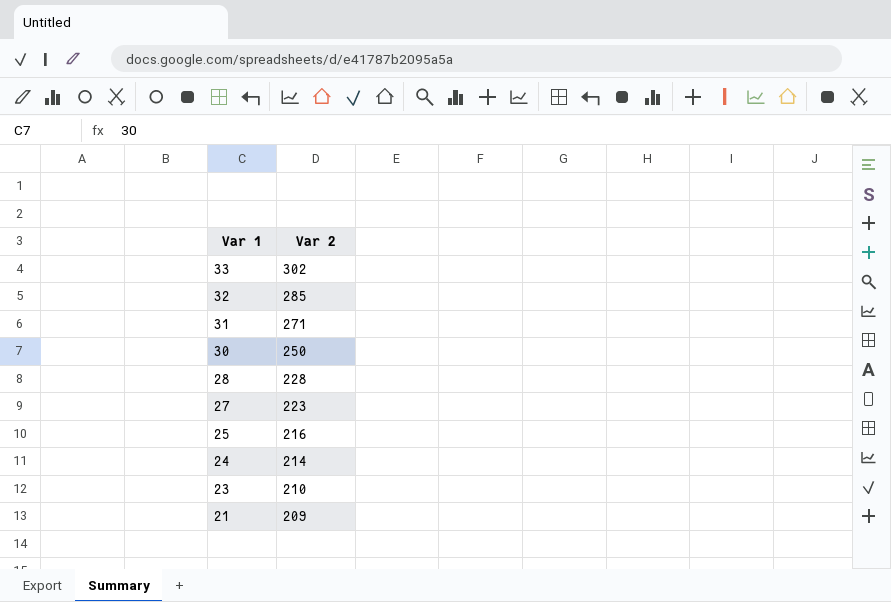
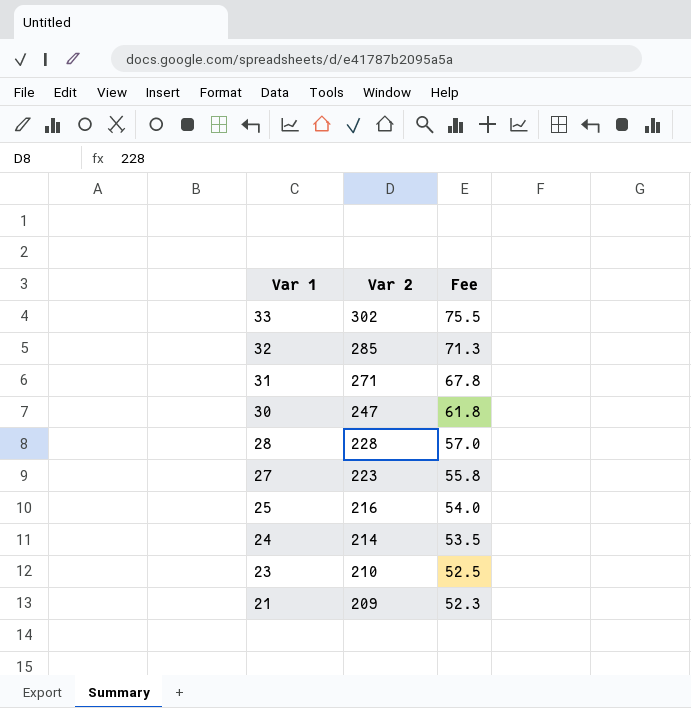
column Fee | formula: none -> [Var 2] * 0.25
30 | Var 2: 250 -> 247

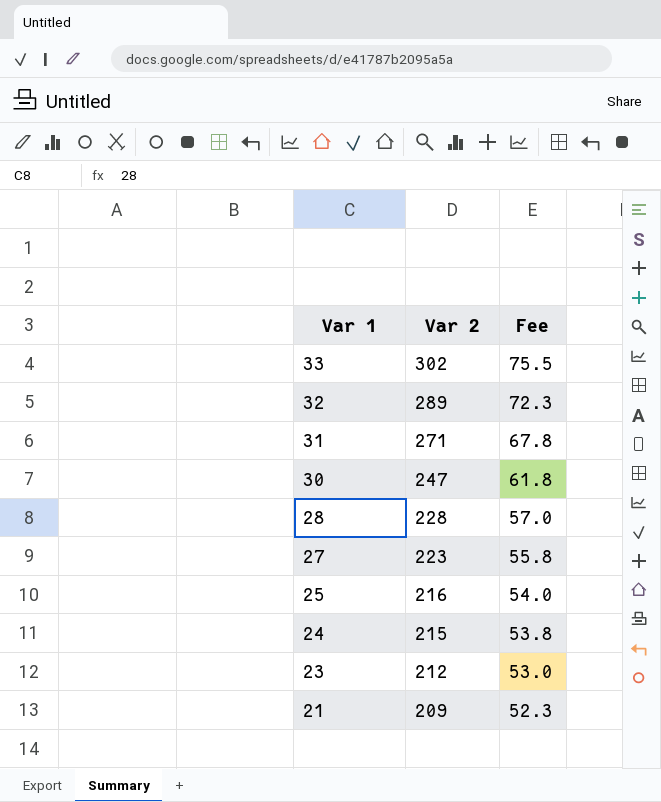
32 | Var 2: 285 -> 289
32 | Fee: 71.3 -> 72.3
24 | Var 2: 214 -> 215
24 | Fee: 53.5 -> 53.8
23 | Var 2: 210 -> 212
23 | Fee: 52.5 -> 53.0

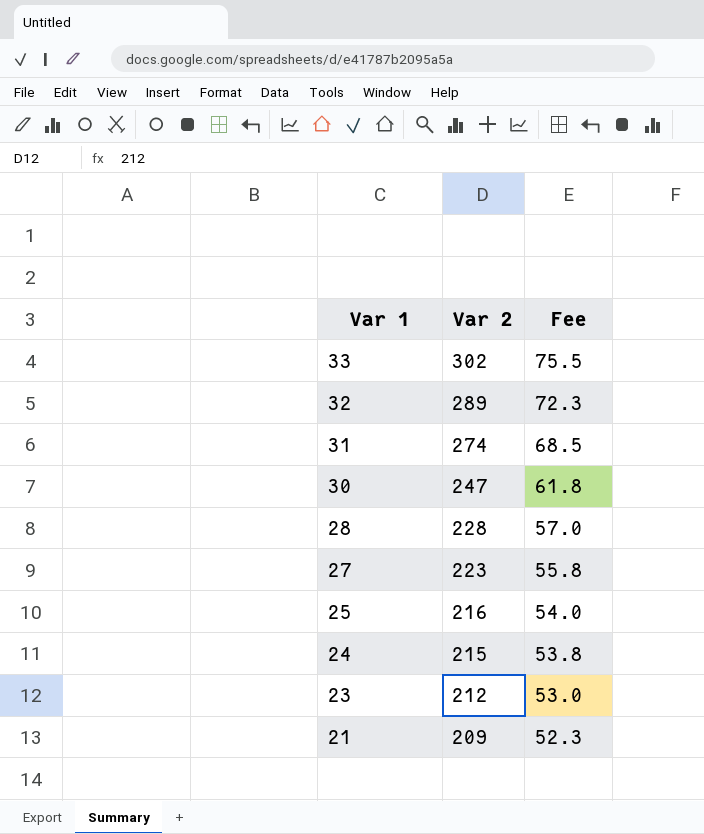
31 | Var 2: 271 -> 274
31 | Fee: 67.8 -> 68.5

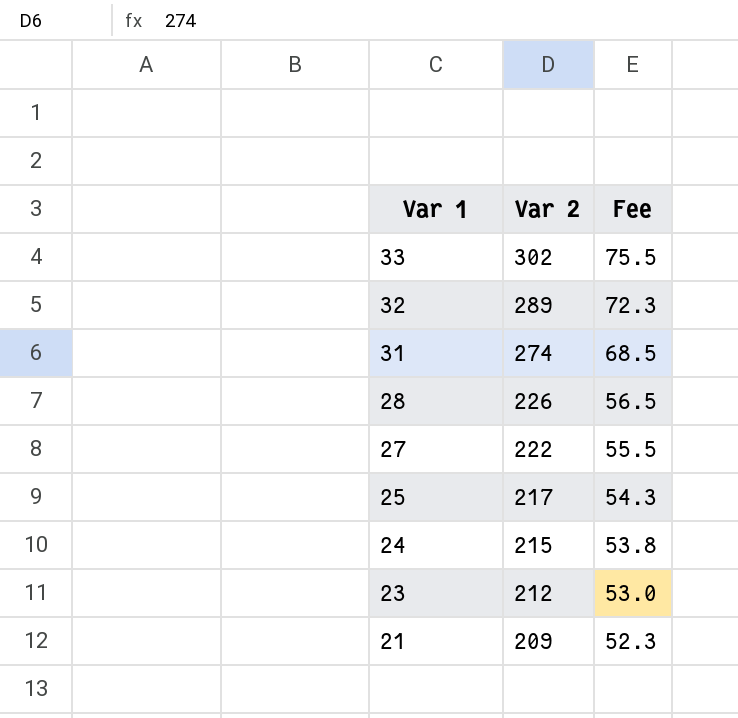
row 30: 247 | 61.8 -> none
28 | Var 2: 228 -> 226
28 | Fee: 57.0 -> 56.5
27 | Var 2: 223 -> 222
27 | Fee: 55.8 -> 55.5
25 | Var 2: 216 -> 217
25 | Fee: 54.0 -> 54.3

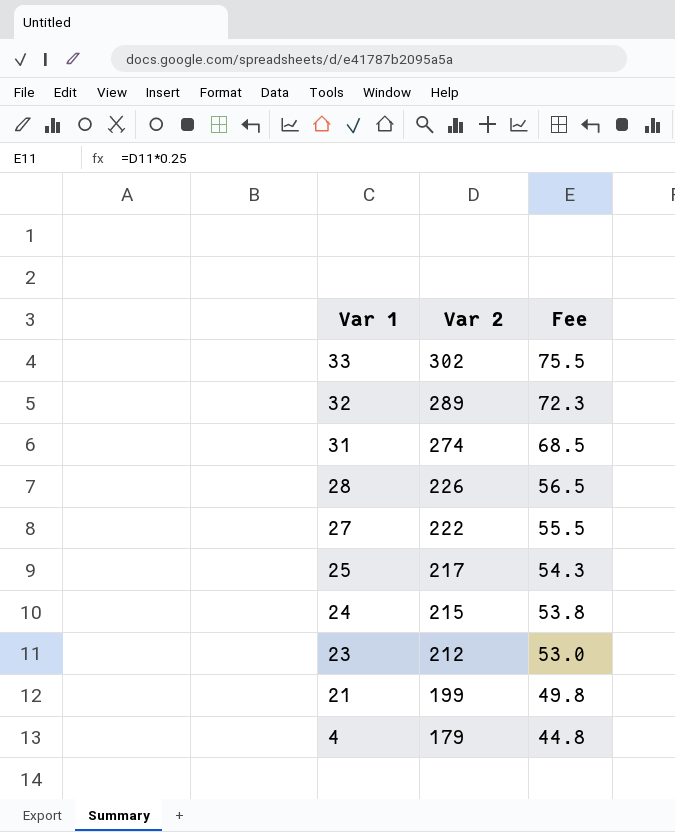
21 | Var 2: 209 -> 199
21 | Fee: 52.3 -> 49.8
row 4: none -> 179 | 44.8

